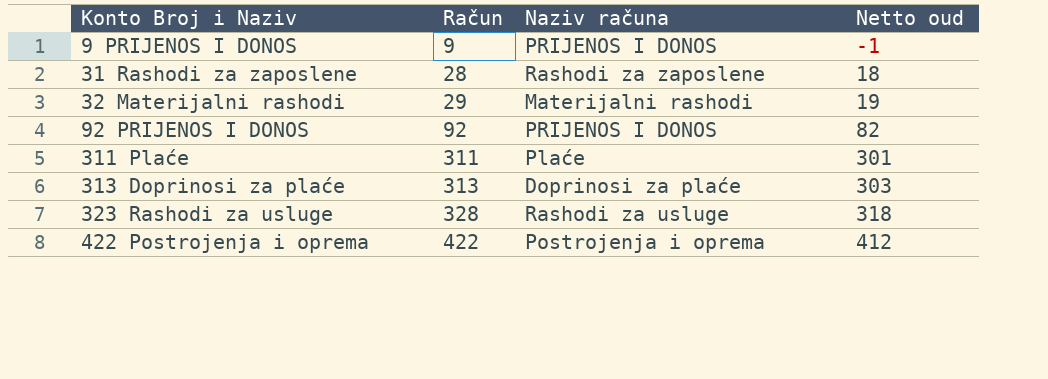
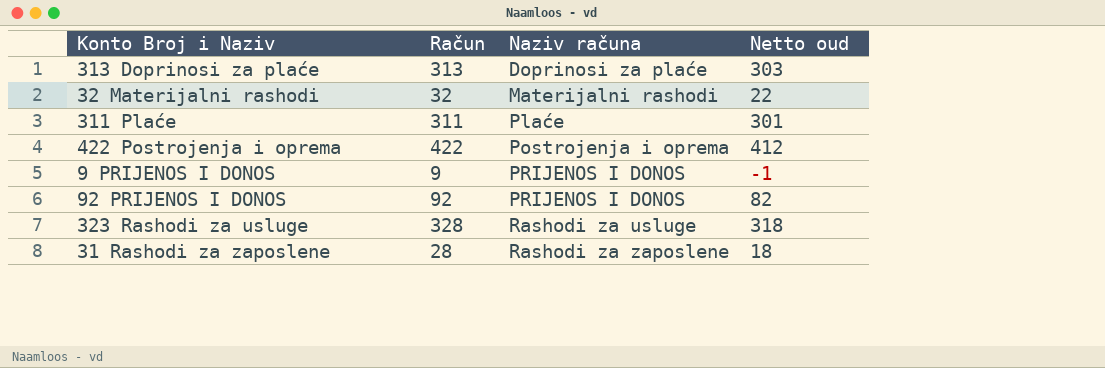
row order: Konto Broj i Naziv ascending -> Naziv računa ascending
32 Materijalni rashodi | Račun: 29 -> 32
32 Materijalni rashodi | Netto oud: 19 -> 22

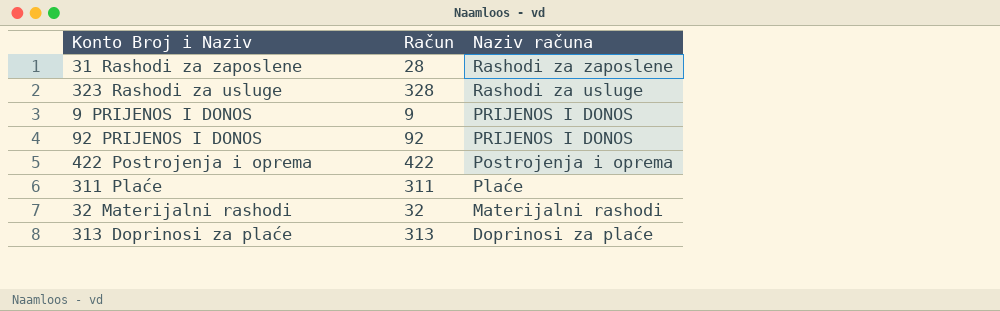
row order: Naziv računa ascending -> Naziv računa descending
column Netto oud | formula: [Račun] - 10 -> none

